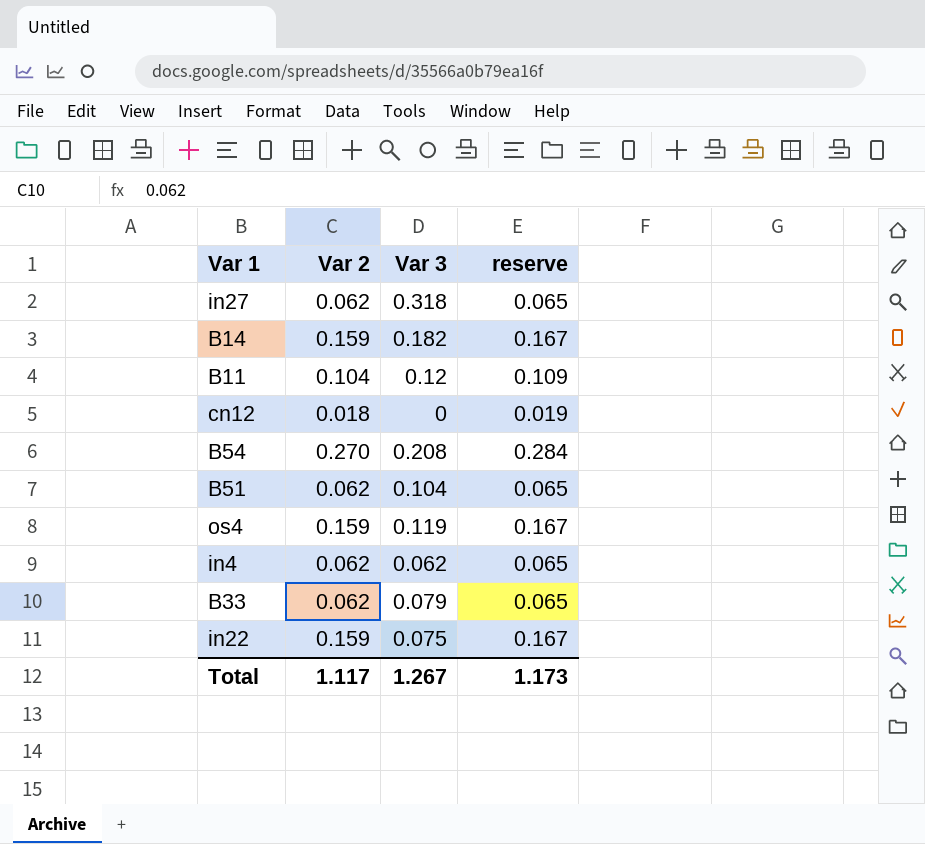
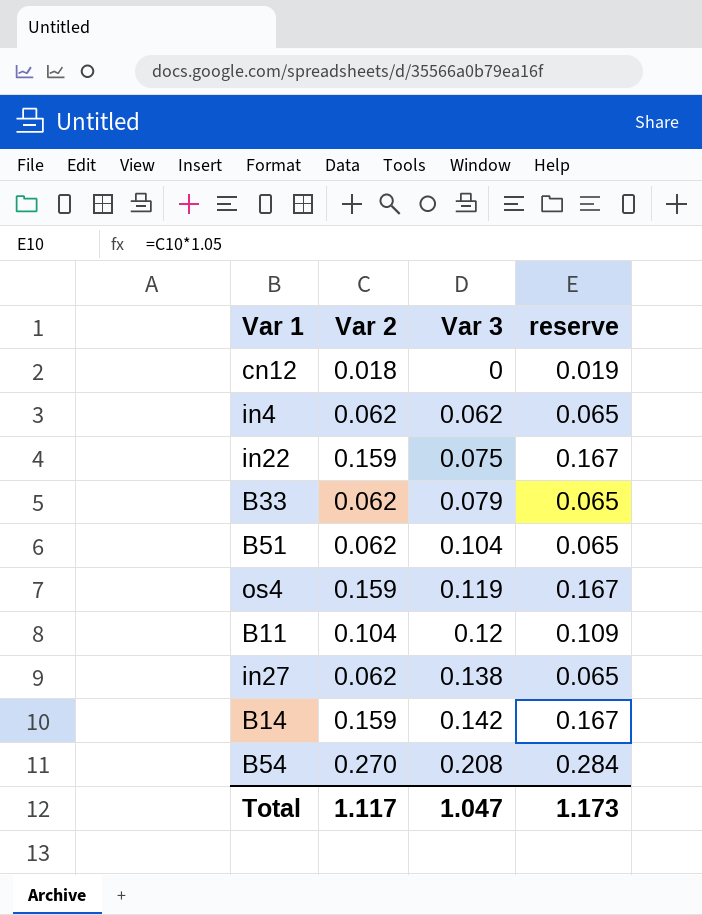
row order: none -> Var 3 ascending
in27 | Var 3: 0.318 -> 0.138
B14 | Var 3: 0.182 -> 0.142
Total | Var 3: 1.267 -> 1.047

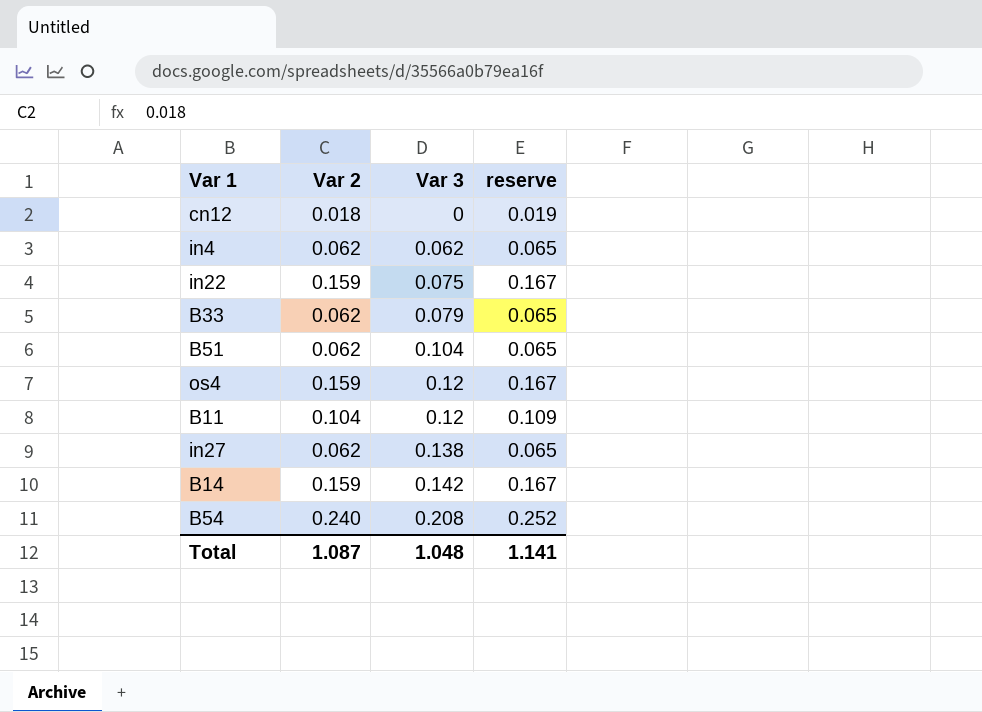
os4 | Var 3: 0.119 -> 0.12
B54 | Var 2: 0.270 -> 0.240
B54 | reserve: 0.284 -> 0.252
Total | Var 2: 1.117 -> 1.087
Total | Var 3: 1.047 -> 1.048
Total | reserve: 1.173 -> 1.141

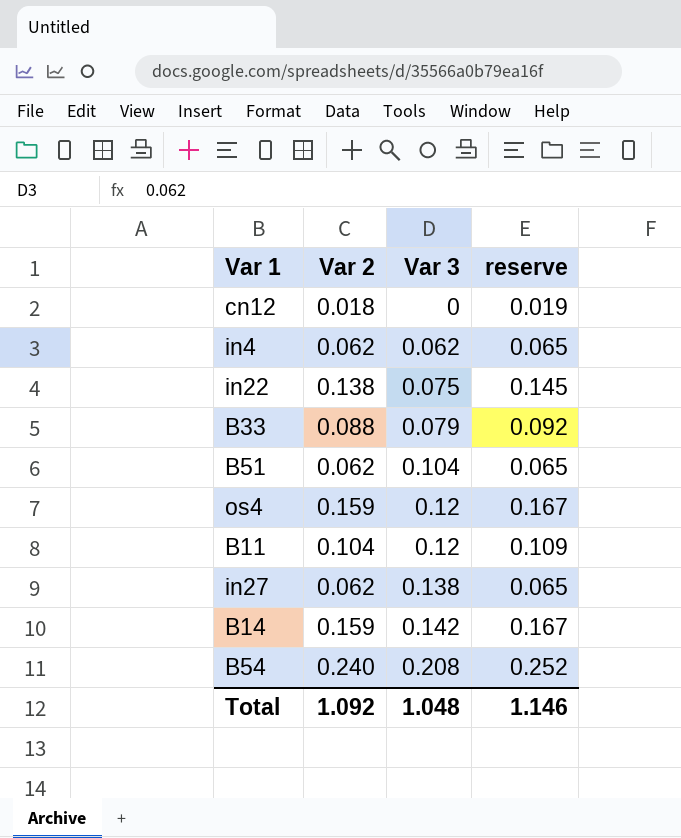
in22 | Var 2: 0.159 -> 0.138
in22 | reserve: 0.167 -> 0.145
B33 | Var 2: 0.062 -> 0.088
B33 | reserve: 0.065 -> 0.092
Total | Var 2: 1.087 -> 1.092
Total | reserve: 1.141 -> 1.146

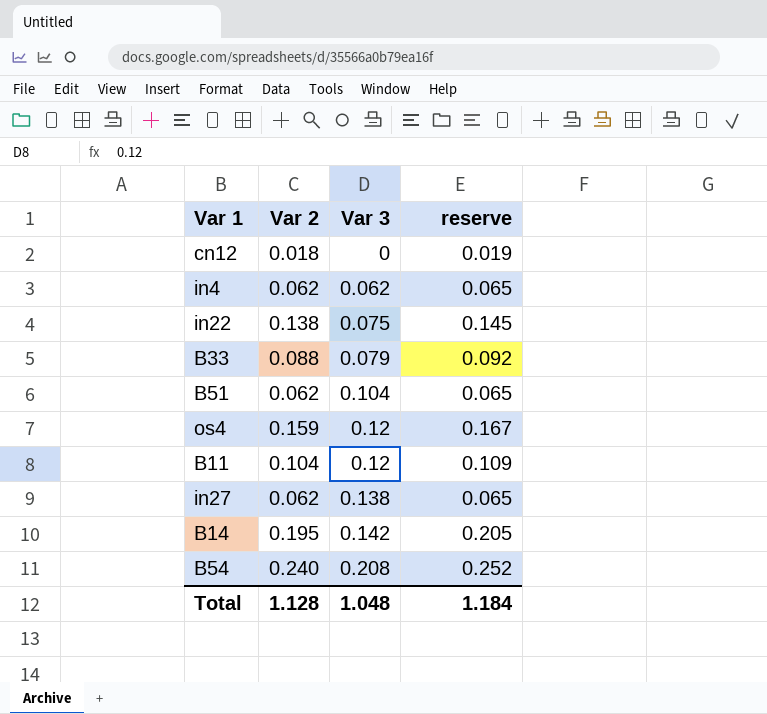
B14 | Var 2: 0.159 -> 0.195
B14 | reserve: 0.167 -> 0.205
Total | Var 2: 1.092 -> 1.128
Total | reserve: 1.146 -> 1.184

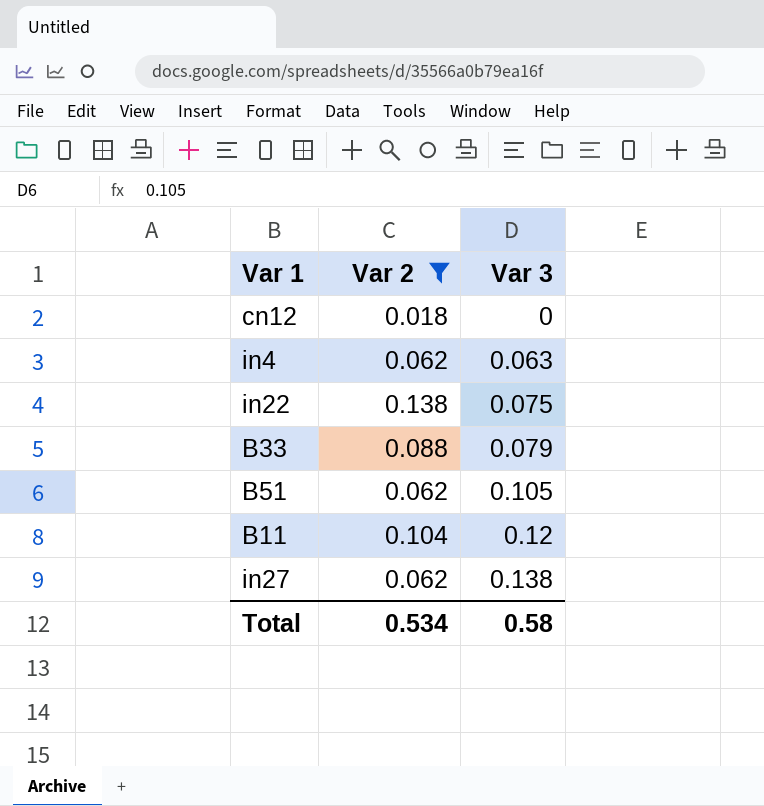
filter: none -> Var 2 <= 0.138
column reserve | formula: [Var 2] * 1.05 -> none
in4 | Var 3: 0.062 -> 0.063
B51 | Var 3: 0.104 -> 0.105
Total | Var 2: 1.128 -> 0.534
Total | Var 3: 1.048 -> 0.58

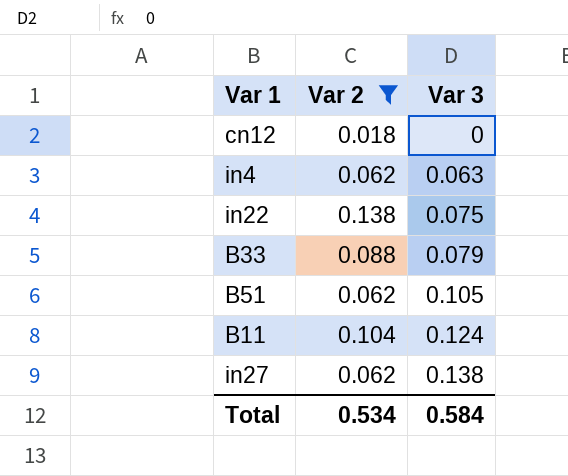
B11 | Var 3: 0.12 -> 0.124
Total | Var 3: 0.58 -> 0.584

